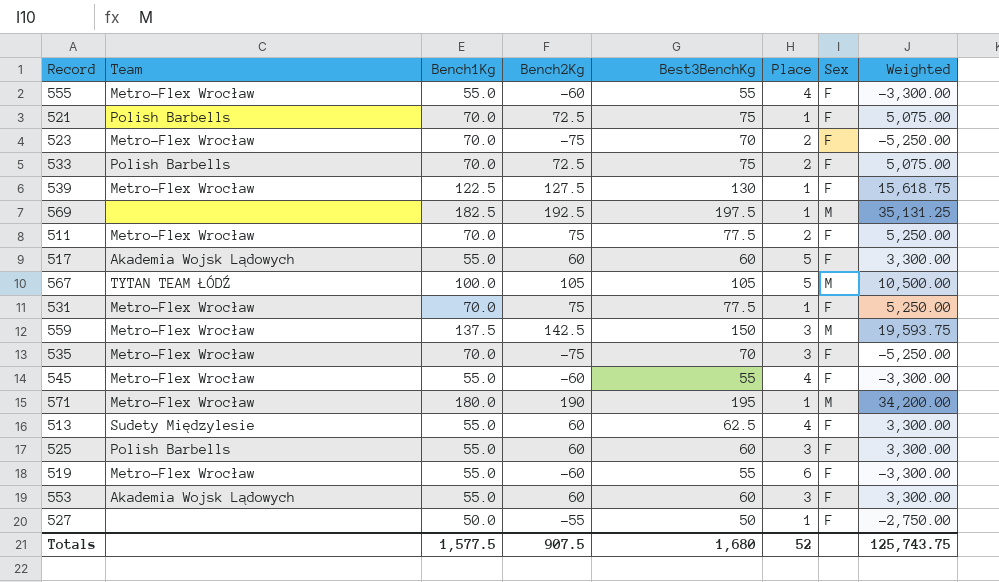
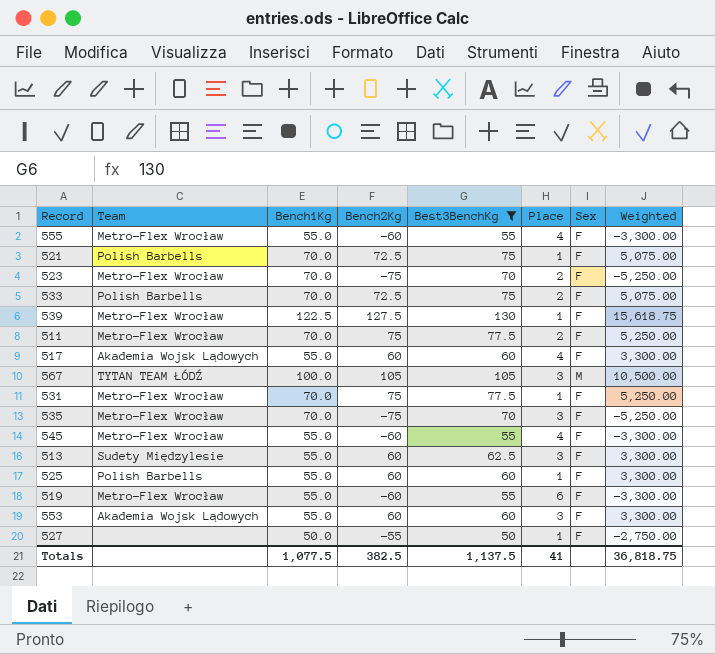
filter: none -> Best3BenchKg <= 130
517 | Place: 5 -> 4
567 | Place: 5 -> 3
513 | Place: 4 -> 3
525 | Place: 3 -> 1
Totals | Bench1Kg: 1,577.5 -> 1,077.5
Totals | Bench2Kg: 907.5 -> 382.5
Totals | Best3BenchKg: 1,680 -> 1,137.5
Totals | Place: 52 -> 41
Totals | Weighted: 125,743.75 -> 36,818.75

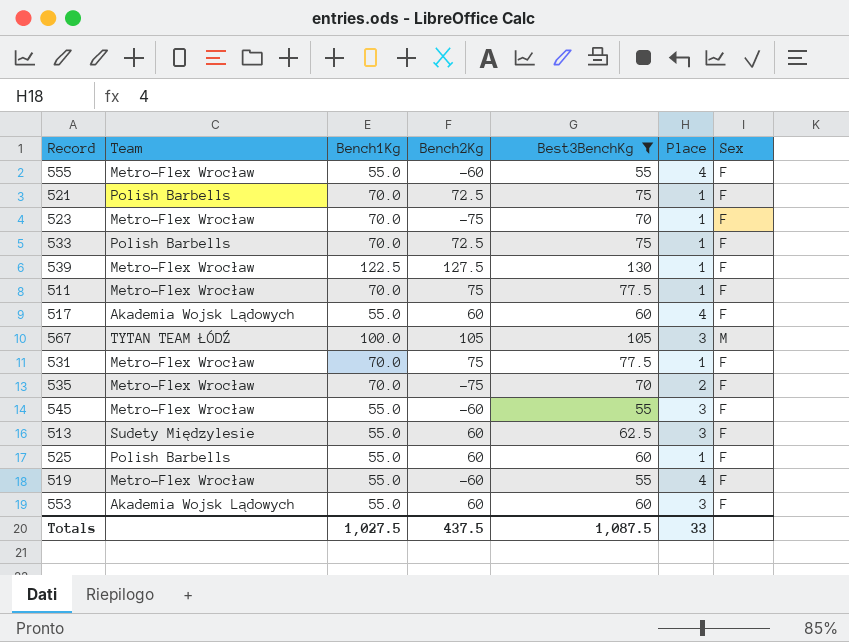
column Weighted | formula: [Bench1Kg] * [Bench2Kg] -> none
row 527: none | 50.0 | -55 | 50 | 1 | F | -2,750.00 -> none
523 | Place: 2 -> 1
533 | Place: 2 -> 1
511 | Place: 2 -> 1
535 | Place: 3 -> 2
545 | Place: 4 -> 3
519 | Place: 6 -> 4
Totals | Bench1Kg: 1,077.5 -> 1,027.5
Totals | Bench2Kg: 382.5 -> 437.5
Totals | Best3BenchKg: 1,137.5 -> 1,087.5
Totals | Place: 41 -> 33

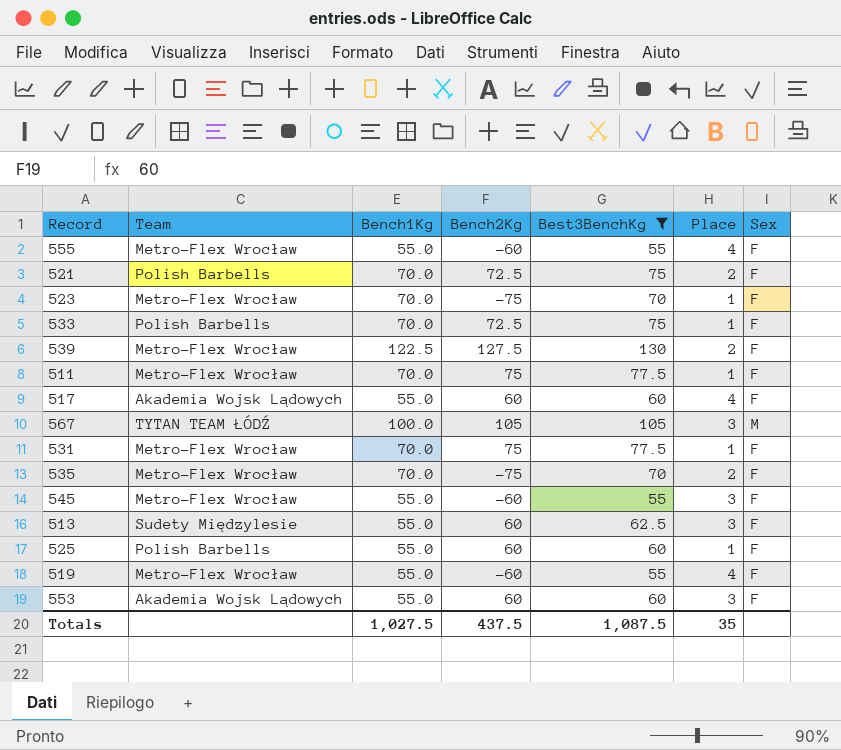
521 | Place: 1 -> 2
539 | Place: 1 -> 2
Totals | Place: 33 -> 35

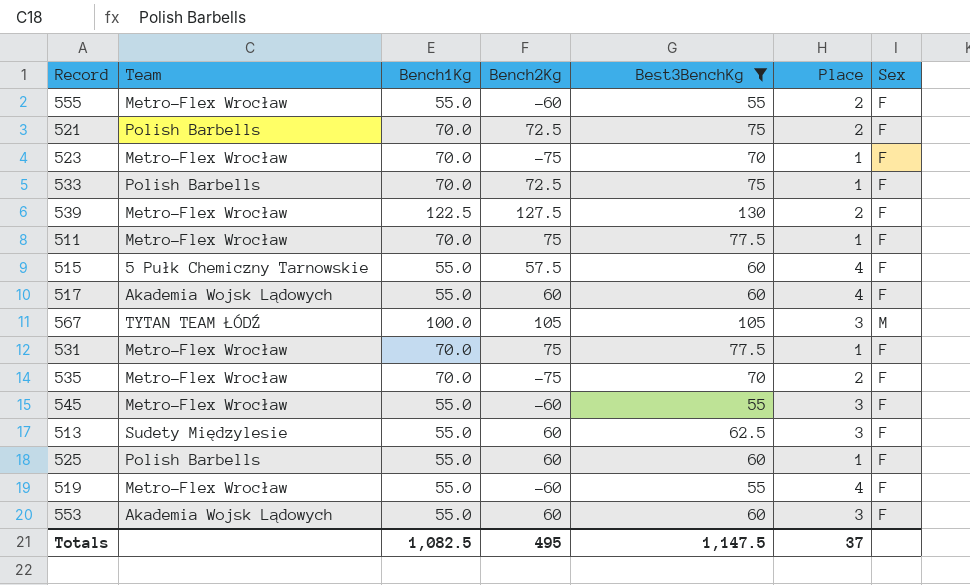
555 | Place: 4 -> 2
row 515: none -> 5 Pułk Chemiczny Tarnowskie | 55.0 | 57.5 | 60 | 4 | F
Totals | Bench1Kg: 1,027.5 -> 1,082.5
Totals | Bench2Kg: 437.5 -> 495
Totals | Best3BenchKg: 1,087.5 -> 1,147.5
Totals | Place: 35 -> 37

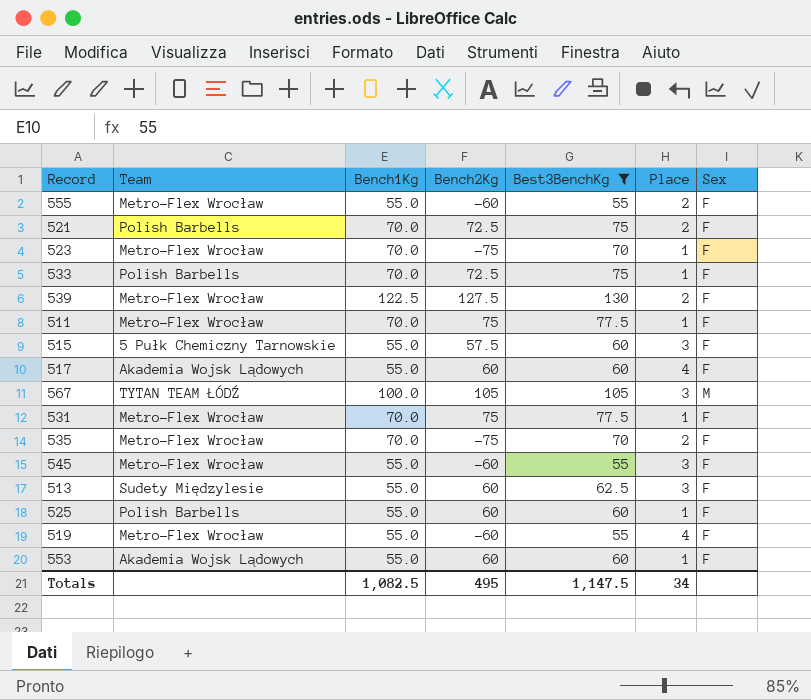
515 | Place: 4 -> 3
553 | Place: 3 -> 1
Totals | Place: 37 -> 34

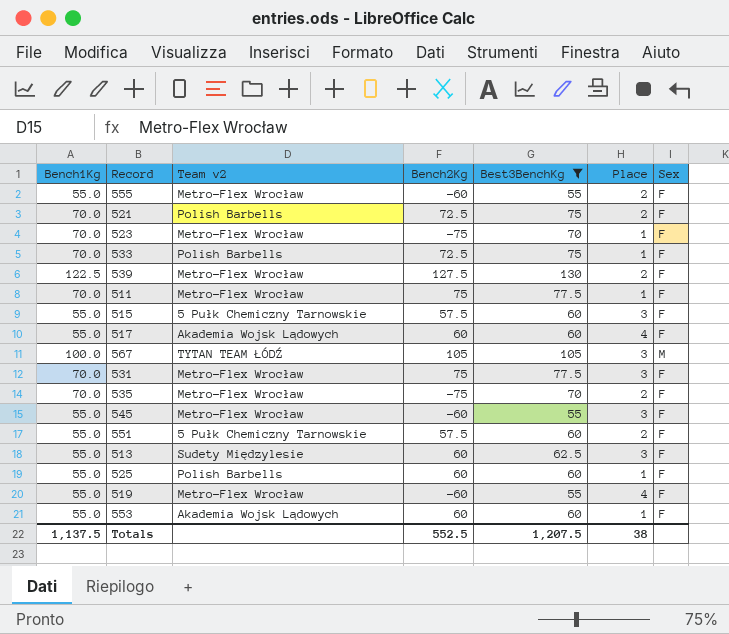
column Bench1Kg | position: 3 -> 1
column name: Team -> Team v2
531 | Place: 1 -> 3
row 551: none -> 55.0 | 5 Pułk Chemiczny Tarnowskie | 57.5 | 60 | 2 | F
Totals | Bench1Kg: 1,082.5 -> 1,137.5
Totals | Bench2Kg: 495 -> 552.5
Totals | Best3BenchKg: 1,147.5 -> 1,207.5
Totals | Place: 34 -> 38

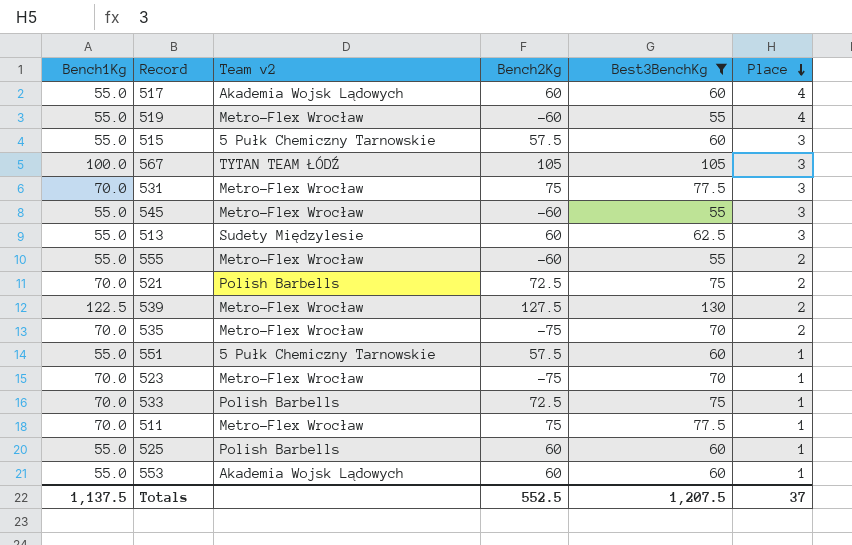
row order: none -> Place descending
column Sex | position: 7 -> none
551 | Place: 2 -> 1
Totals | Place: 38 -> 37

